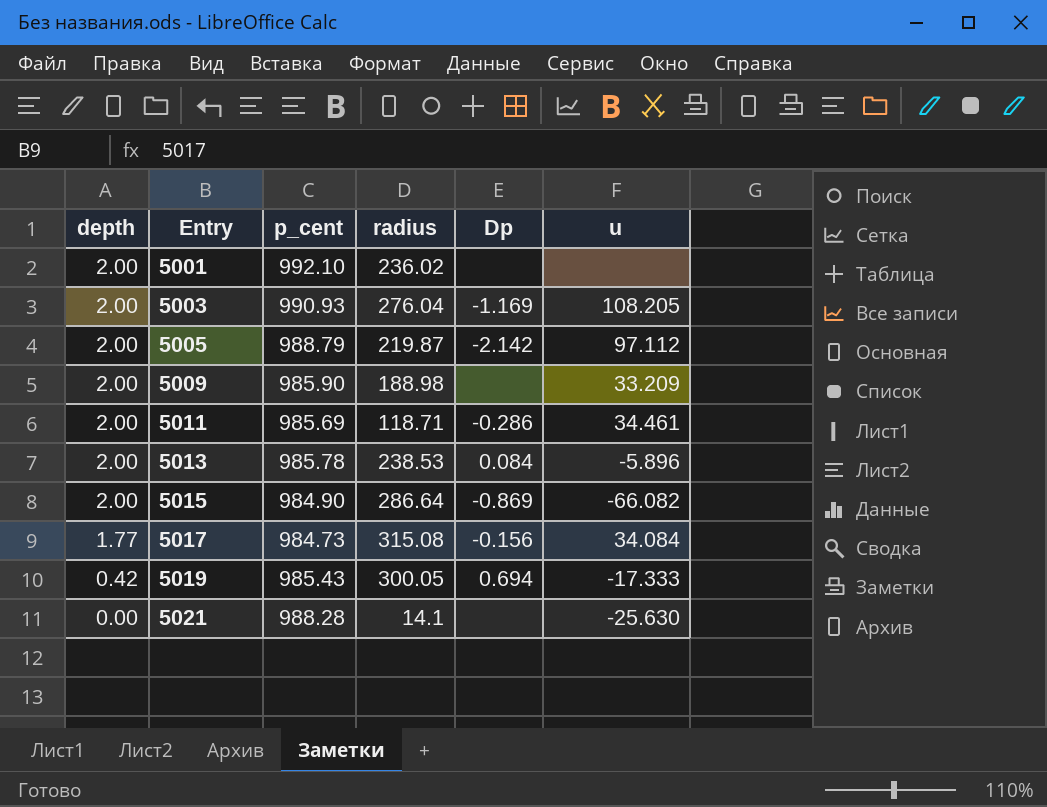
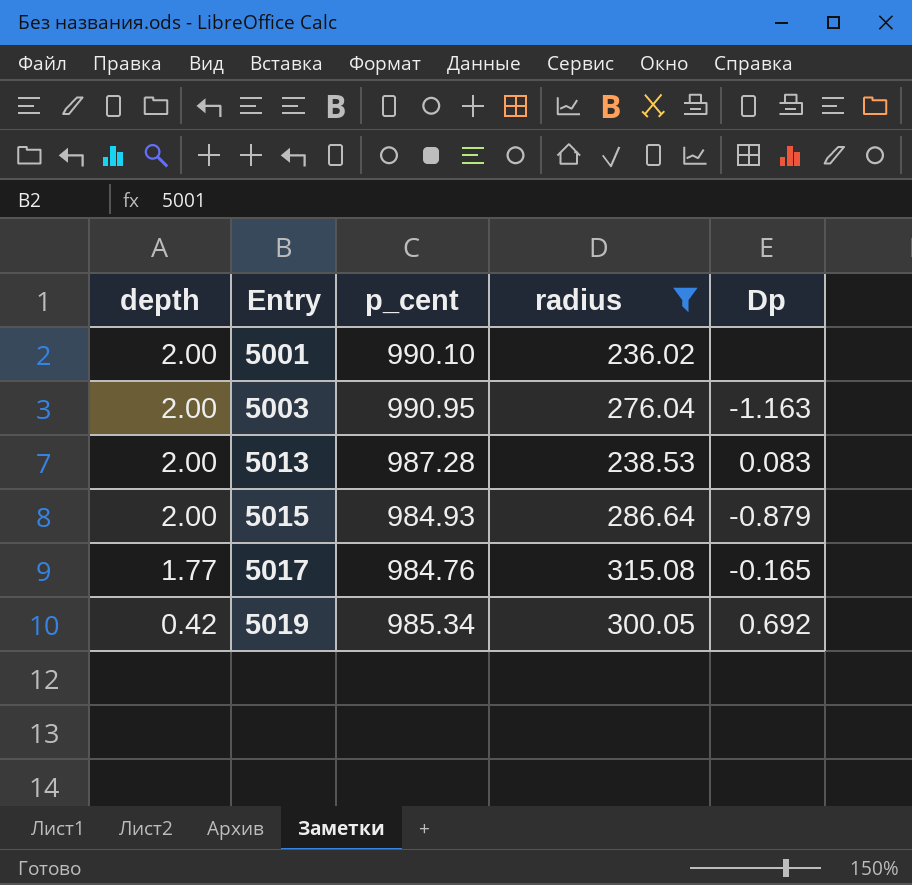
filter: none -> radius >= 236.02
column u | position: 6 -> none
5001 | p_cent: 992.10 -> 990.10
5003 | p_cent: 990.93 -> 990.95
5003 | Dp: -1.169 -> -1.163
5013 | p_cent: 985.78 -> 987.28
5013 | Dp: 0.084 -> 0.083
5015 | p_cent: 984.90 -> 984.93
5015 | Dp: -0.869 -> -0.879
5017 | p_cent: 984.73 -> 984.76
5017 | Dp: -0.156 -> -0.165
5019 | p_cent: 985.43 -> 985.34
5019 | Dp: 0.694 -> 0.692

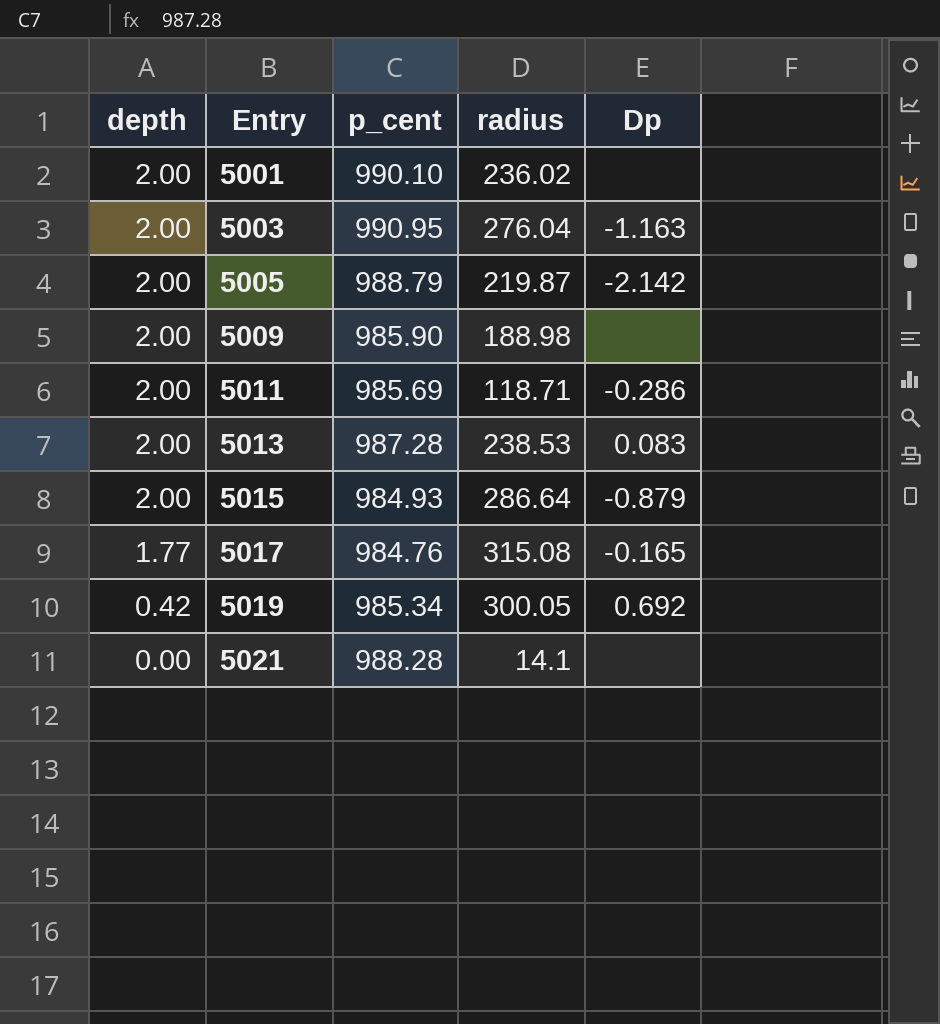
filter: radius >= 236.02 -> none

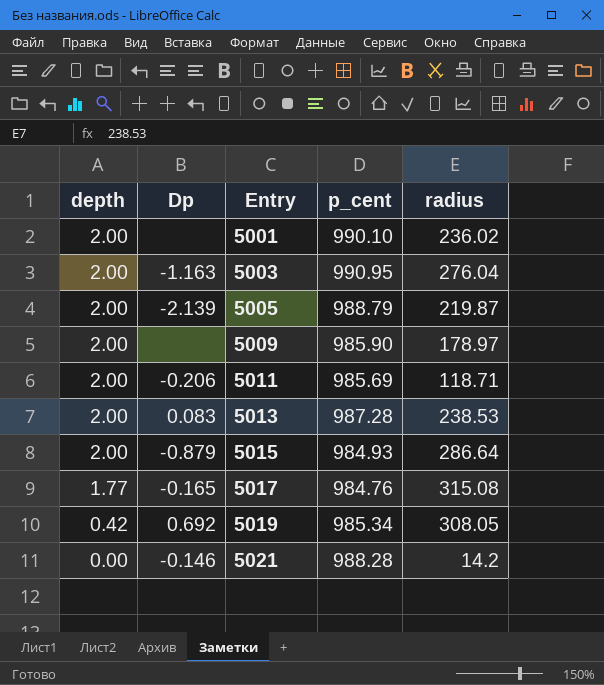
column Dp | position: 5 -> 2
5005 | Dp: -2.142 -> -2.139
5009 | radius: 188.98 -> 178.97
5011 | Dp: -0.286 -> -0.206
5019 | radius: 300.05 -> 308.05
5021 | Dp: none -> -0.146
5021 | radius: 14.1 -> 14.2

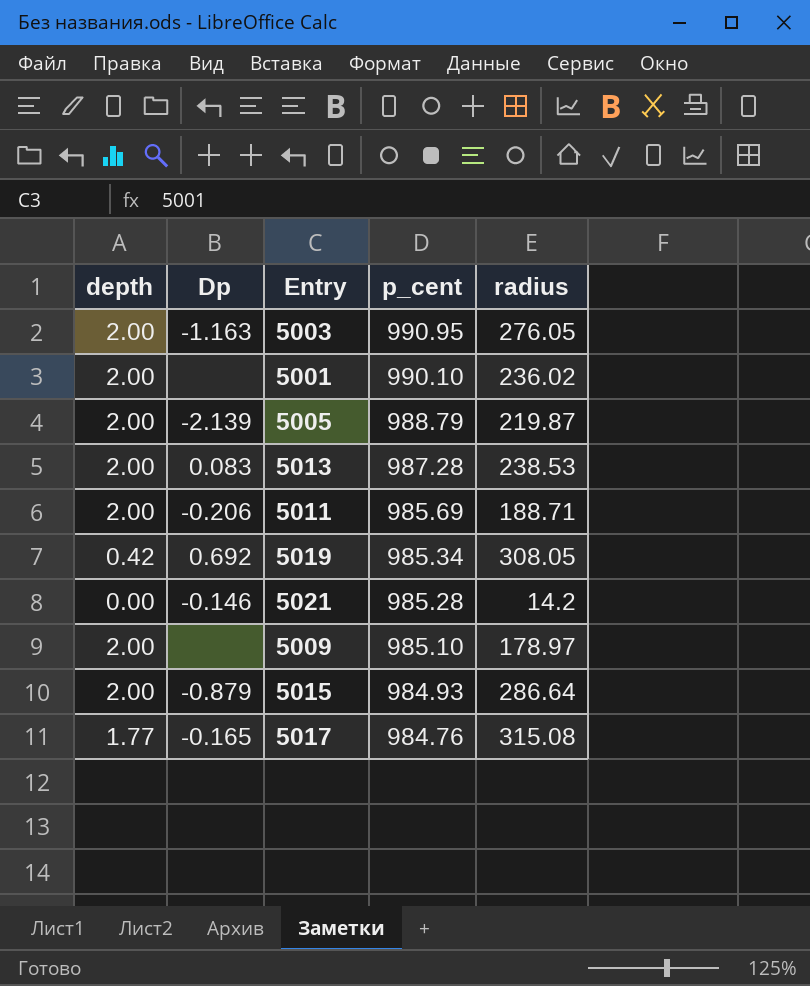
row order: depth descending -> p_cent descending
5003 | radius: 276.04 -> 276.05
5011 | radius: 118.71 -> 188.71
5021 | p_cent: 988.28 -> 985.28
5009 | p_cent: 985.90 -> 985.10

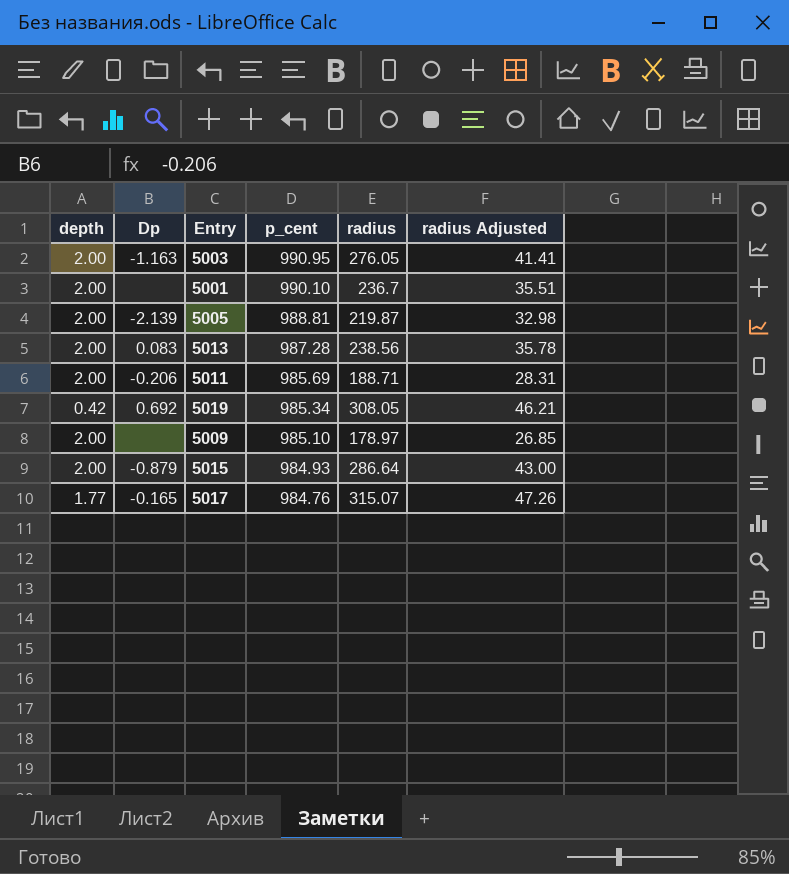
column radius Adjusted | formula: none -> [radius] * 0.15
row 5021: 0.00 | -0.146 | 985.28 | 14.2 -> none
5001 | radius: 236.02 -> 236.7
5005 | p_cent: 988.79 -> 988.81
5013 | radius: 238.53 -> 238.56
5017 | radius: 315.08 -> 315.07

